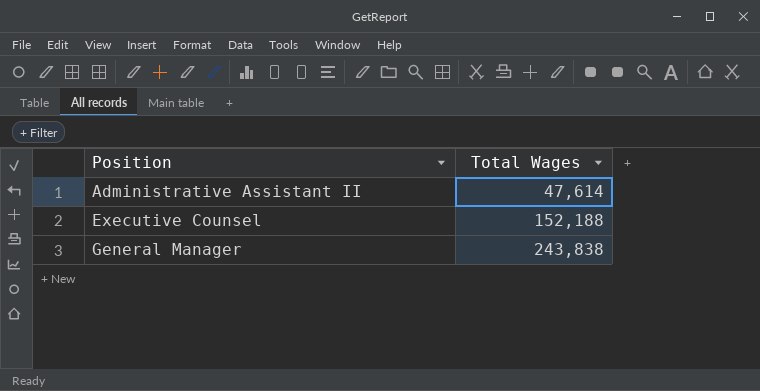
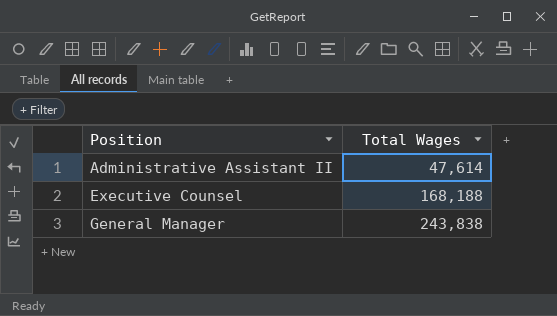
Executive Counsel | Total Wages: 152,188 -> 168,188

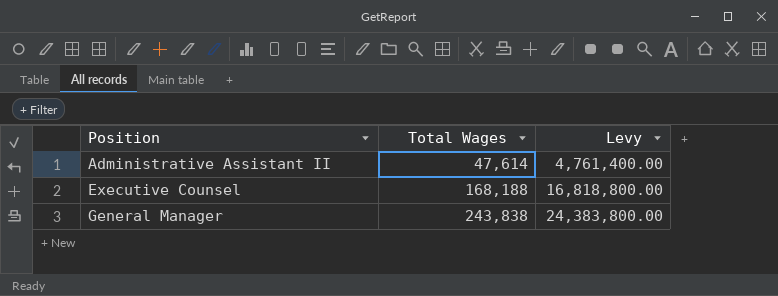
column Levy | formula: none -> [Total Wages] * 100

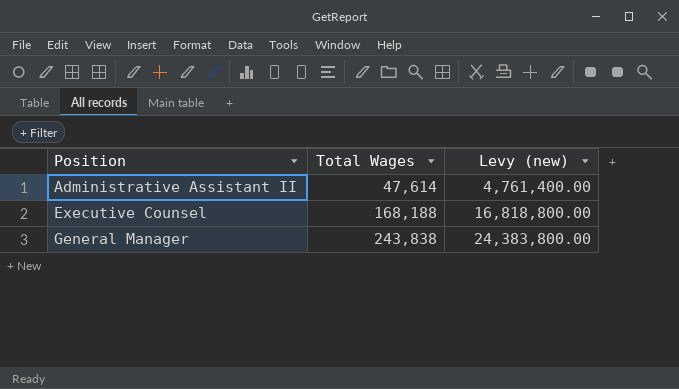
column name: Levy -> Levy (new)

